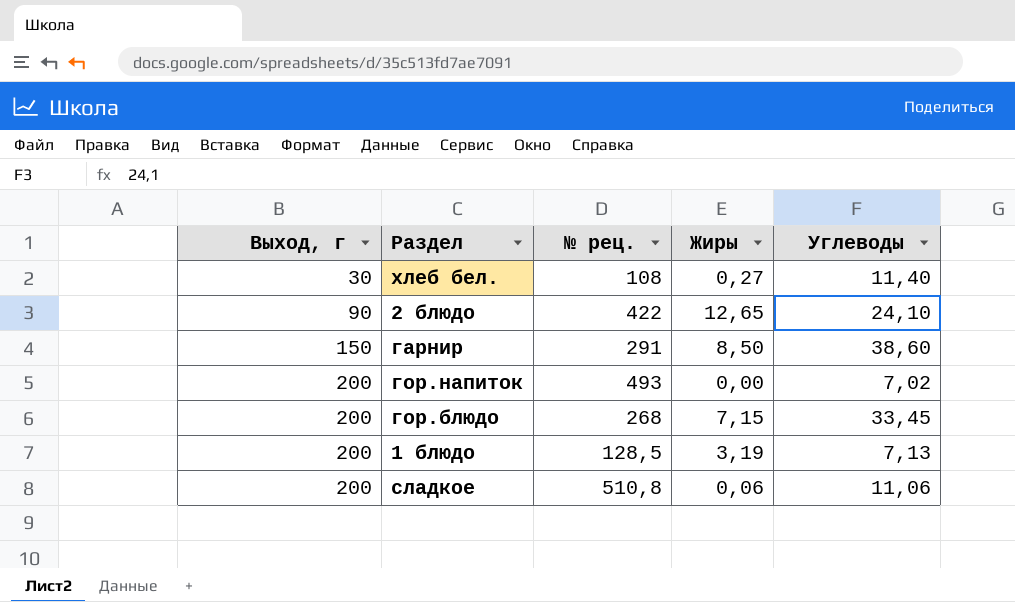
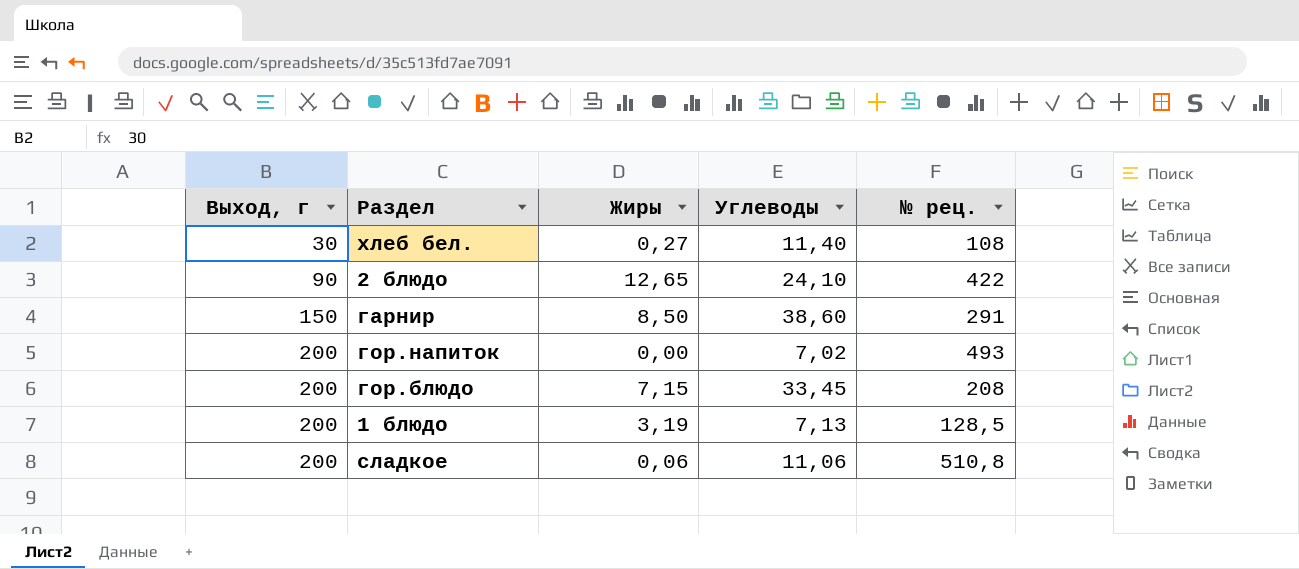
column № рец. | position: 3 -> 5
гор.блюдо | № рец.: 268 -> 208

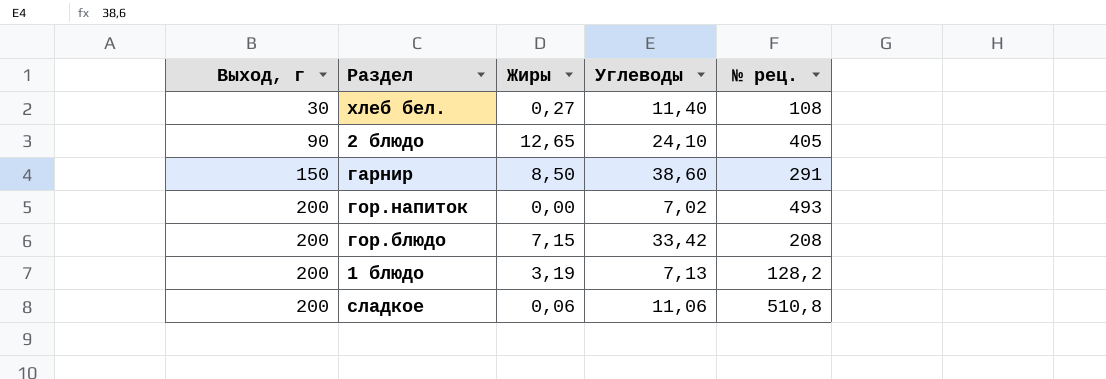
2 блюдо | № рец.: 422 -> 405
гор.блюдо | Углеводы: 33,45 -> 33,42
1 блюдо | № рец.: 128,5 -> 128,2

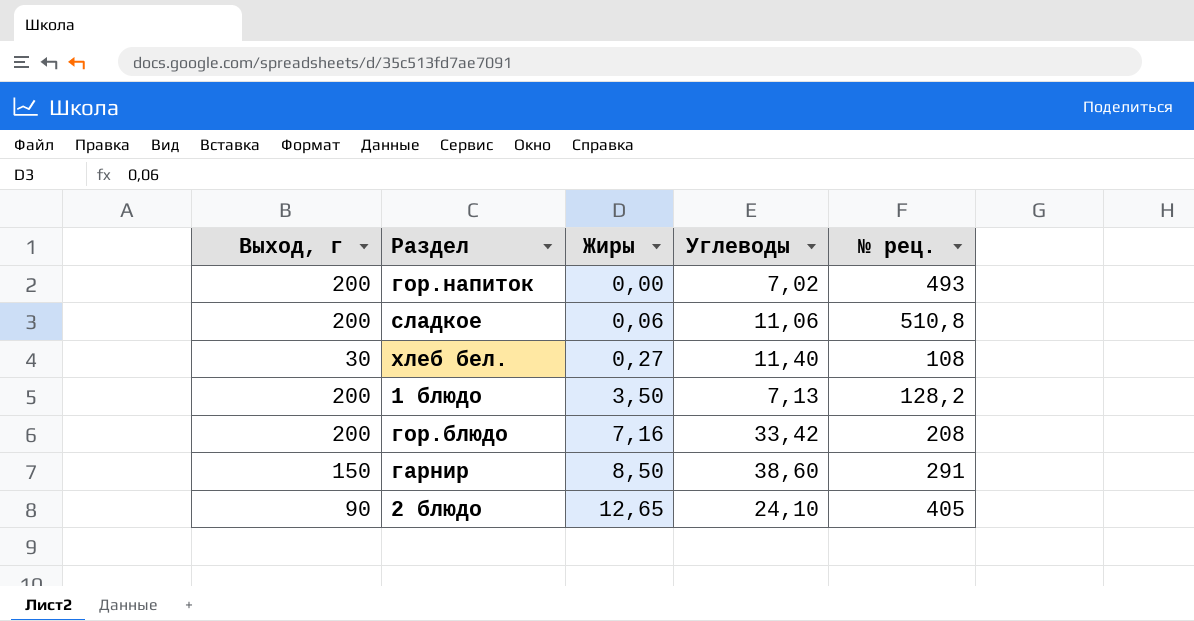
row order: Выход, г ascending -> Жиры ascending
1 блюдо | Жиры: 3,19 -> 3,50
гор.блюдо | Жиры: 7,15 -> 7,16

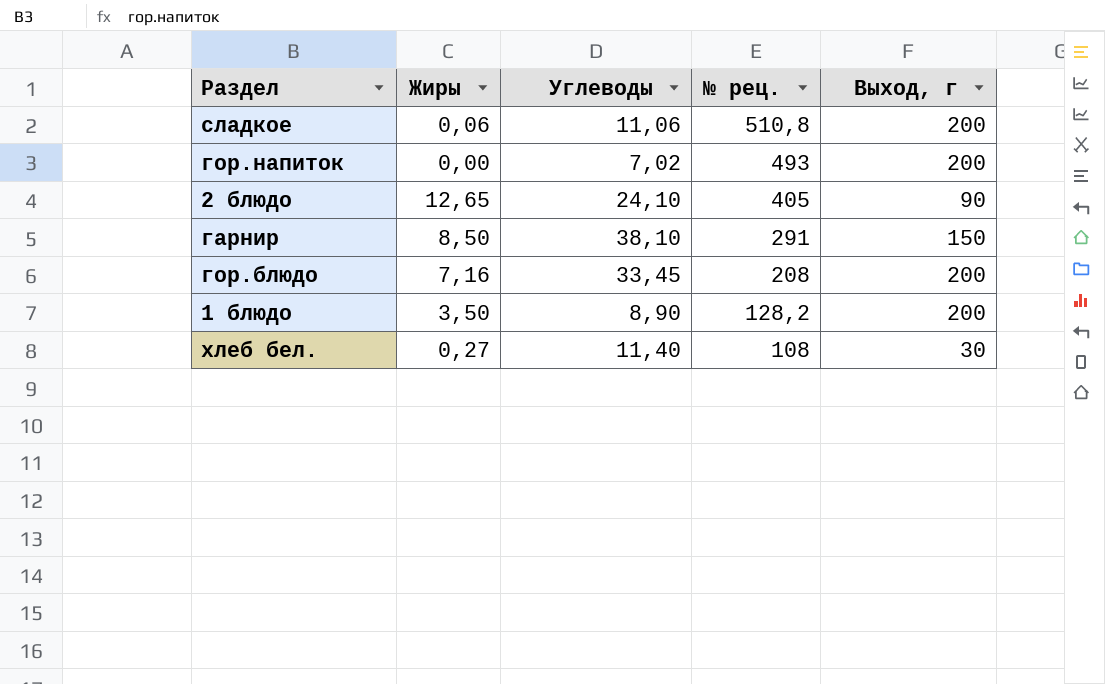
row order: Жиры ascending -> № рец. descending
column Выход, г | position: 1 -> 5
гарнир | Углеводы: 38,60 -> 38,10
гор.блюдо | Углеводы: 33,42 -> 33,45
1 блюдо | Углеводы: 7,13 -> 8,90

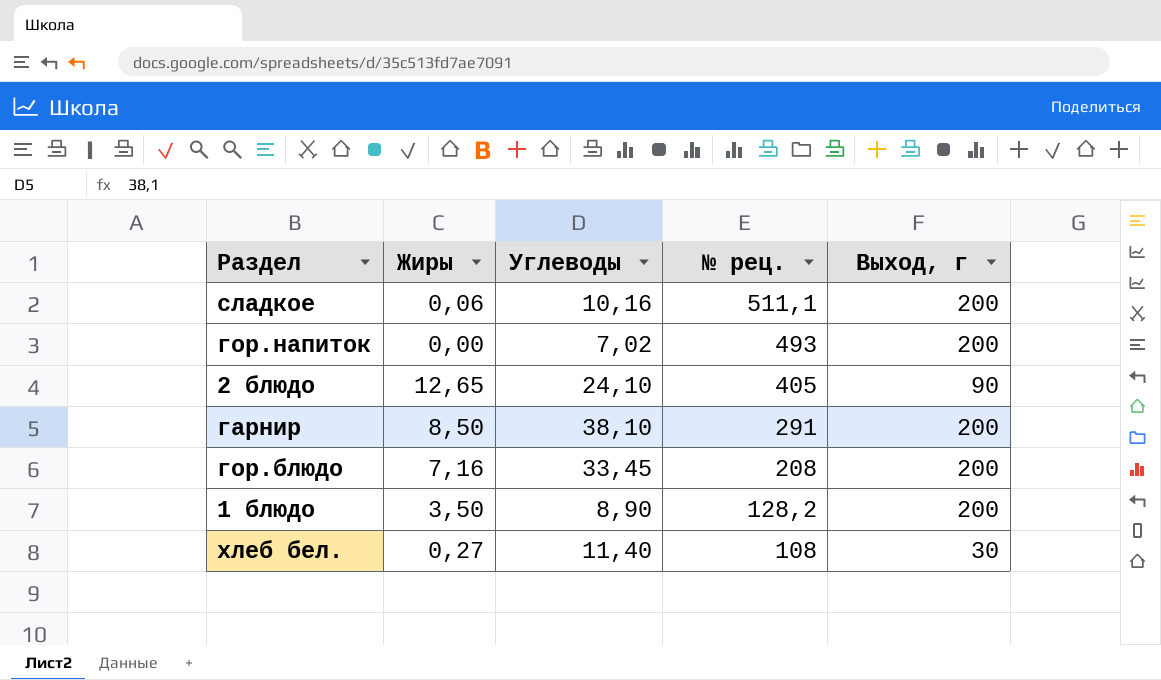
сладкое | Углеводы: 11,06 -> 10,16
сладкое | № рец.: 510,8 -> 511,1
гарнир | Выход, г: 150 -> 200

